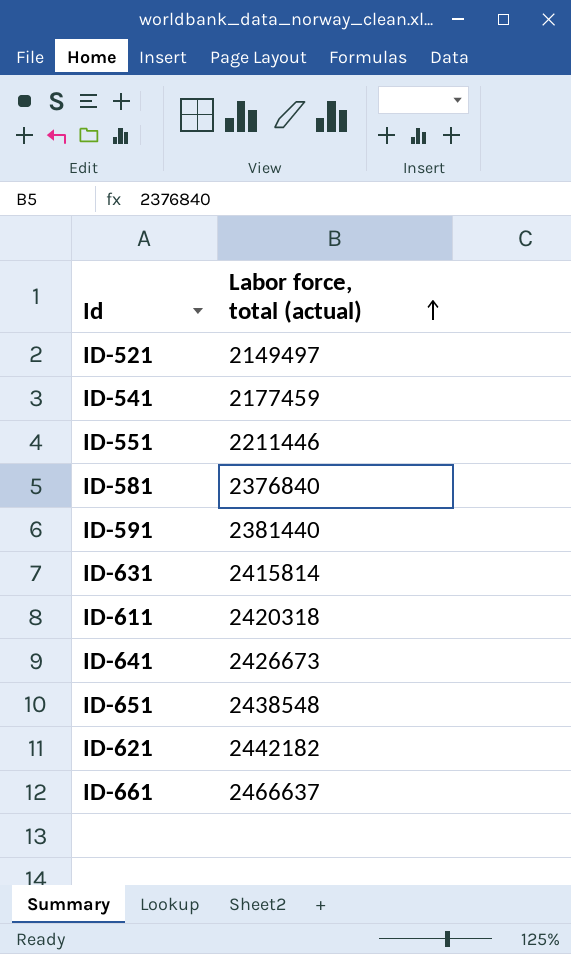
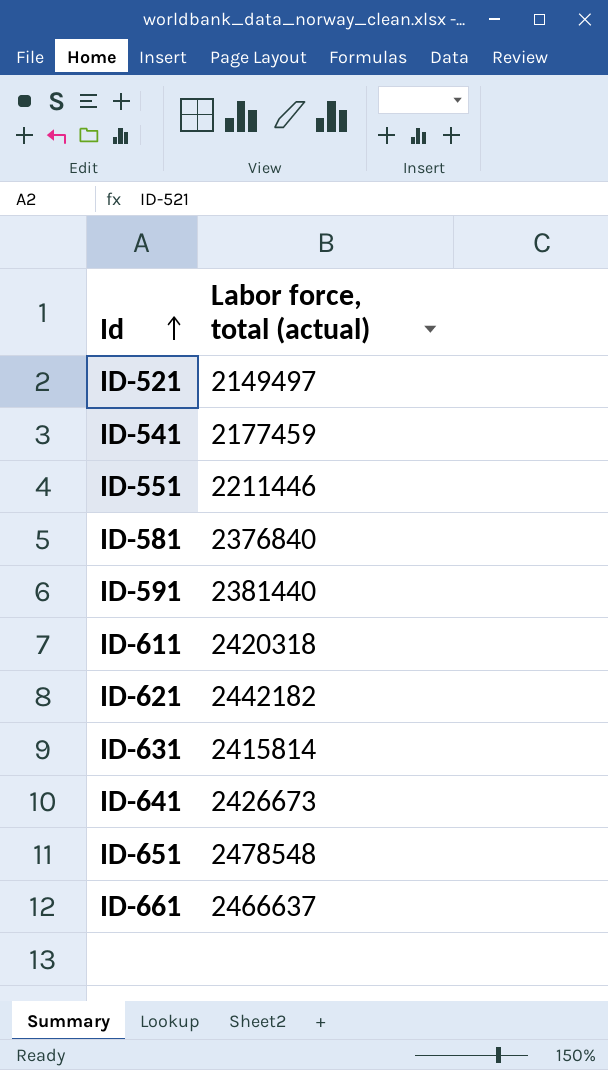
row order: Labor force, total (actual) ascending -> Id ascending
ID-651 | Labor force, total (actual): 2438548 -> 2478548

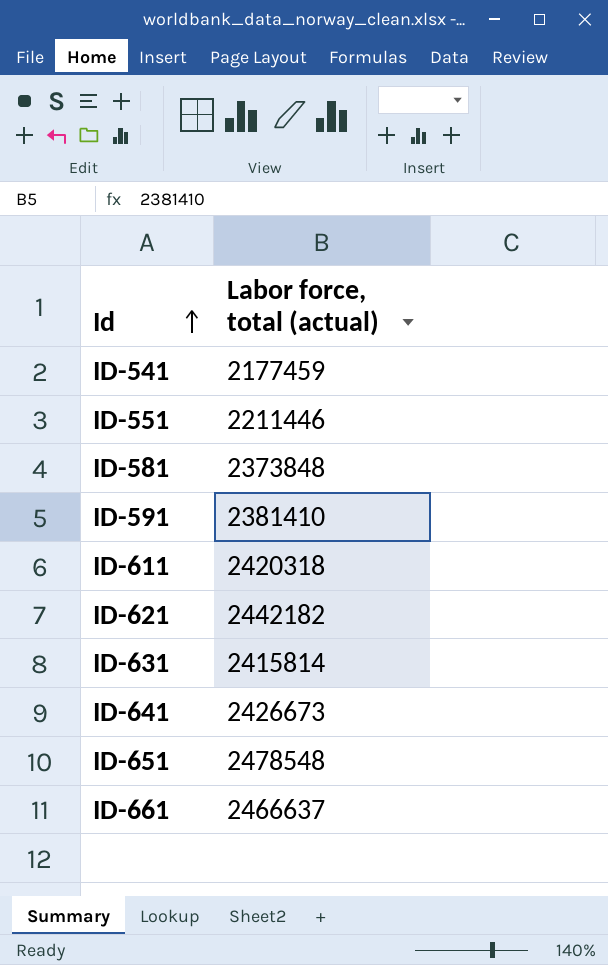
row ID-521: 2149497 -> none
ID-581 | Labor force, total (actual): 2376840 -> 2373848
ID-591 | Labor force, total (actual): 2381440 -> 2381410

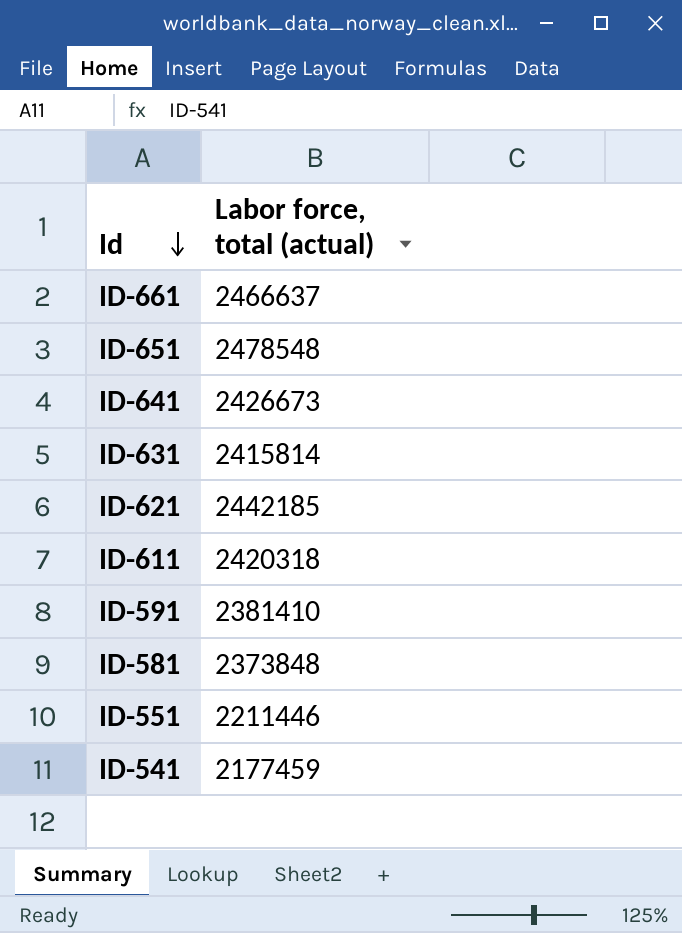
row order: Id ascending -> Id descending
ID-621 | Labor force, total (actual): 2442182 -> 2442185

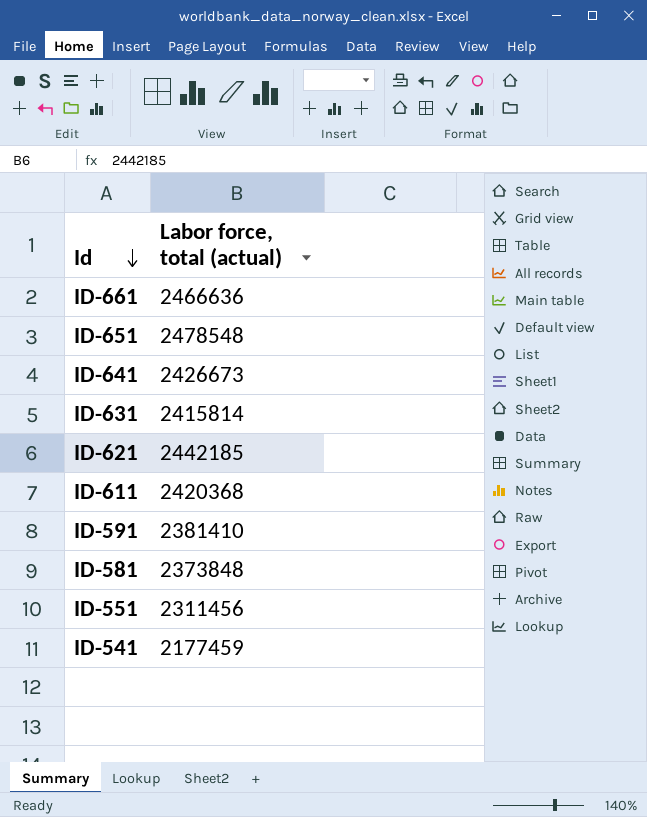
ID-661 | Labor force, total (actual): 2466637 -> 2466636
ID-611 | Labor force, total (actual): 2420318 -> 2420368
ID-551 | Labor force, total (actual): 2211446 -> 2311456

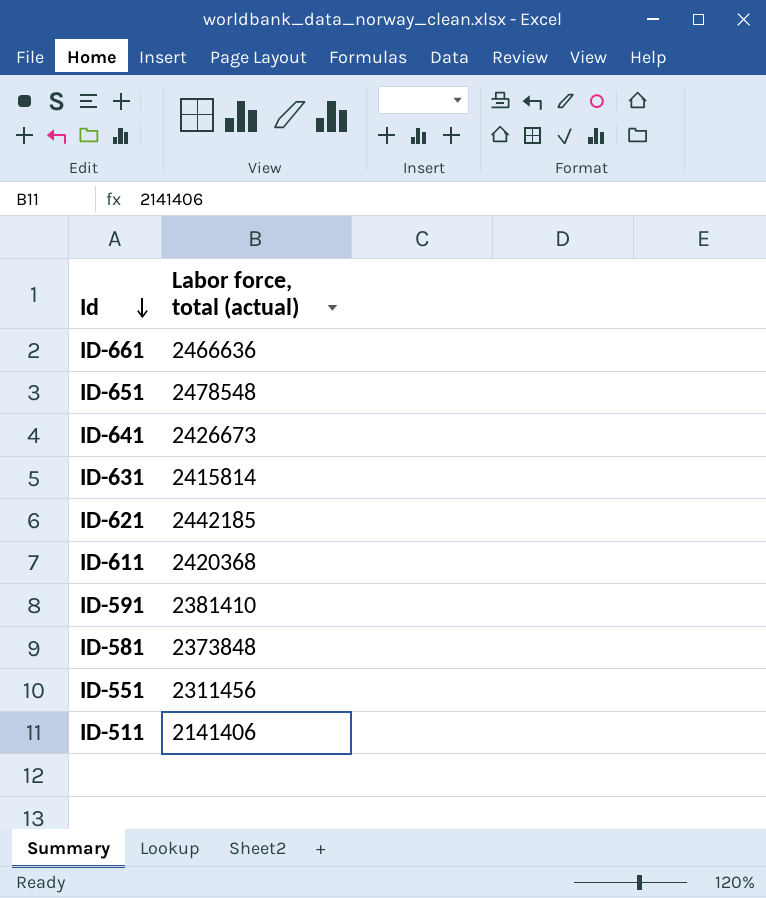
row ID-541: 2177459 -> none
row ID-511: none -> 2141406

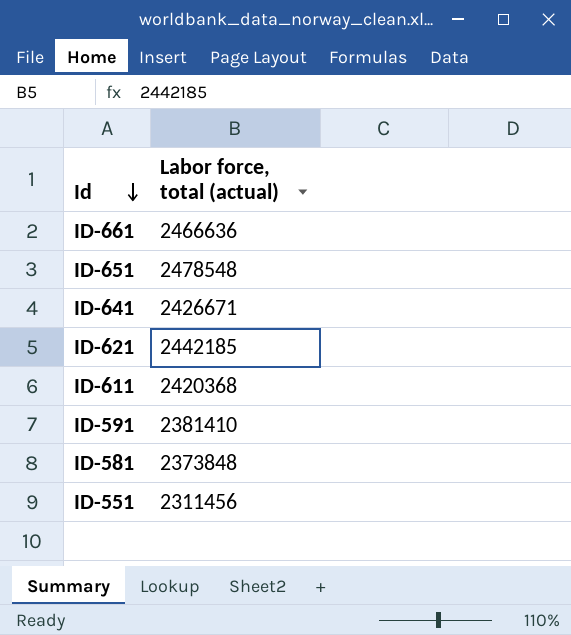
row ID-631: 2415814 -> none
row ID-511: 2141406 -> none
ID-641 | Labor force, total (actual): 2426673 -> 2426671

